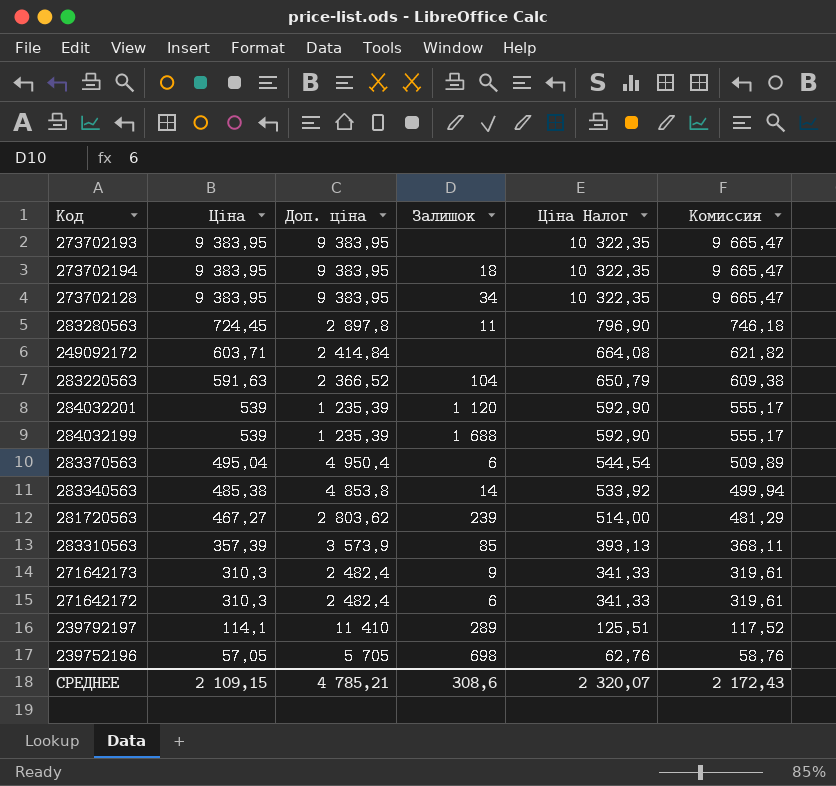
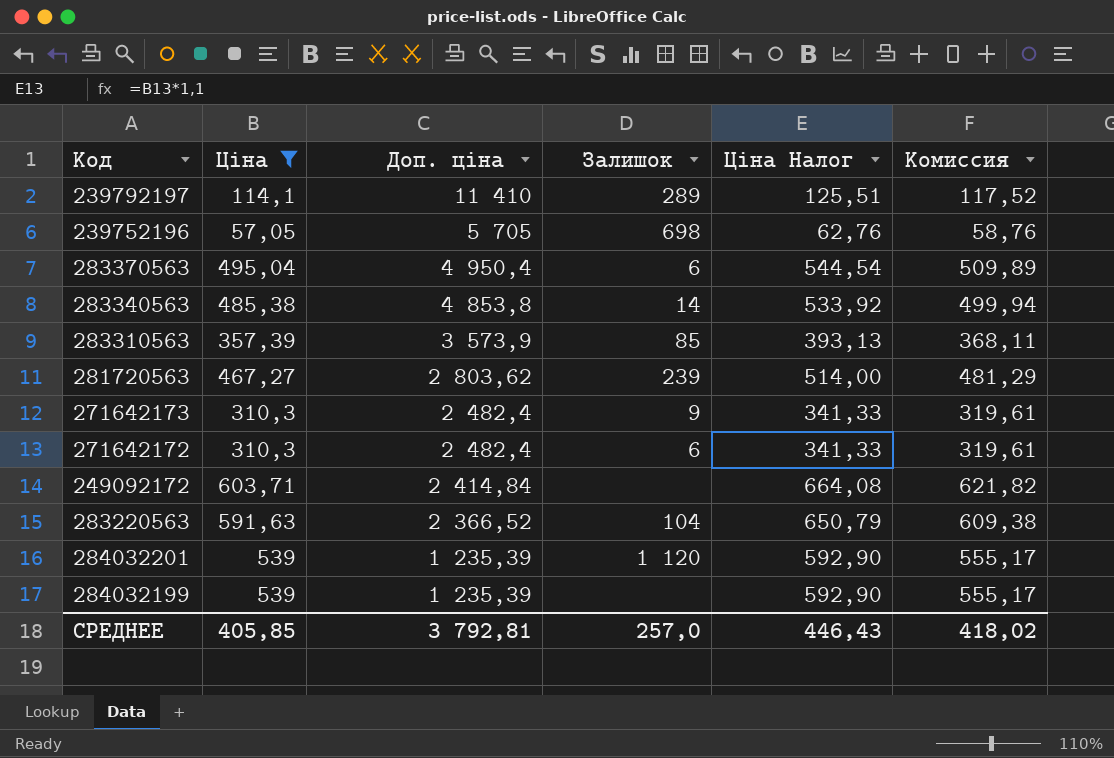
filter: none -> Ціна <= 603,71
row order: Ціна descending -> Доп. ціна descending
284032199 | Залишок: 1 688 -> none
СРЕДНЕЕ | Ціна: 2 109,15 -> 405,85
СРЕДНЕЕ | Доп. ціна: 4 785,21 -> 3 792,81
СРЕДНЕЕ | Залишок: 308,6 -> 257,0
СРЕДНЕЕ | Ціна Налог: 2 320,07 -> 446,43
СРЕДНЕЕ | Комиссия: 2 172,43 -> 418,02

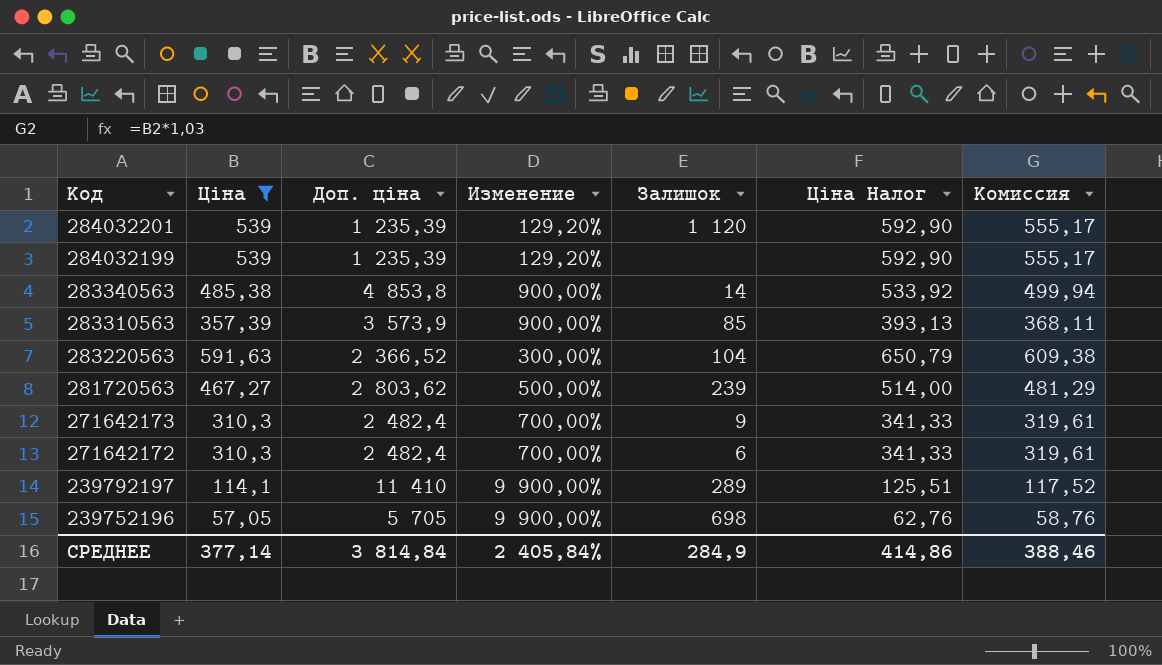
row order: Доп. ціна descending -> Код descending
column Изменение | formula: none -> ([Доп. ціна] - [Ціна]) / [Ціна]
row 283370563: 495,04 | 4 950,4 | 6 | 544,54 | 509,89 -> none
row 249092172: 603,71 | 2 414,84 | none | 664,08 | 621,82 -> none
СРЕДНЕЕ | Ціна: 405,85 -> 377,14
СРЕДНЕЕ | Доп. ціна: 3 792,81 -> 3 814,84
СРЕДНЕЕ | Залишок: 257,0 -> 284,9
СРЕДНЕЕ | Ціна Налог: 446,43 -> 414,86
СРЕДНЕЕ | Комиссия: 418,02 -> 388,46

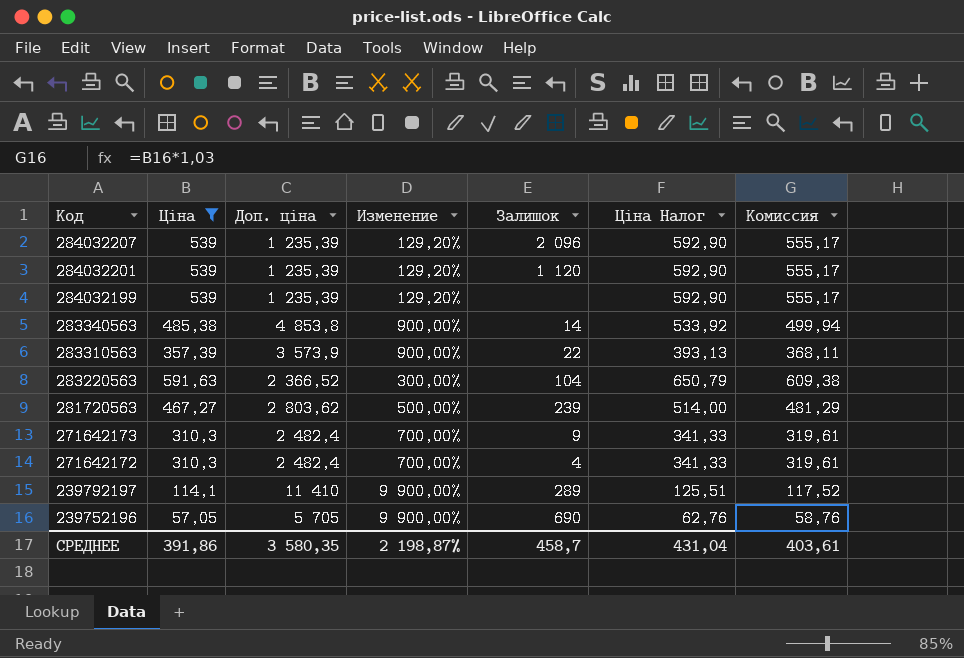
row 284032207: none -> 539 | 1 235,39 | 129,20% | 2 096 | 592,90 | 555,17
283310563 | Залишок: 85 -> 22
271642172 | Залишок: 6 -> 4
239752196 | Залишок: 698 -> 690
СРЕДНЕЕ | Ціна: 377,14 -> 391,86
СРЕДНЕЕ | Доп. ціна: 3 814,84 -> 3 580,35
СРЕДНЕЕ | Изменение: 2 405,84% -> 2 198,87%
СРЕДНЕЕ | Залишок: 284,9 -> 458,7
СРЕДНЕЕ | Ціна Налог: 414,86 -> 431,04
СРЕДНЕЕ | Комиссия: 388,46 -> 403,61

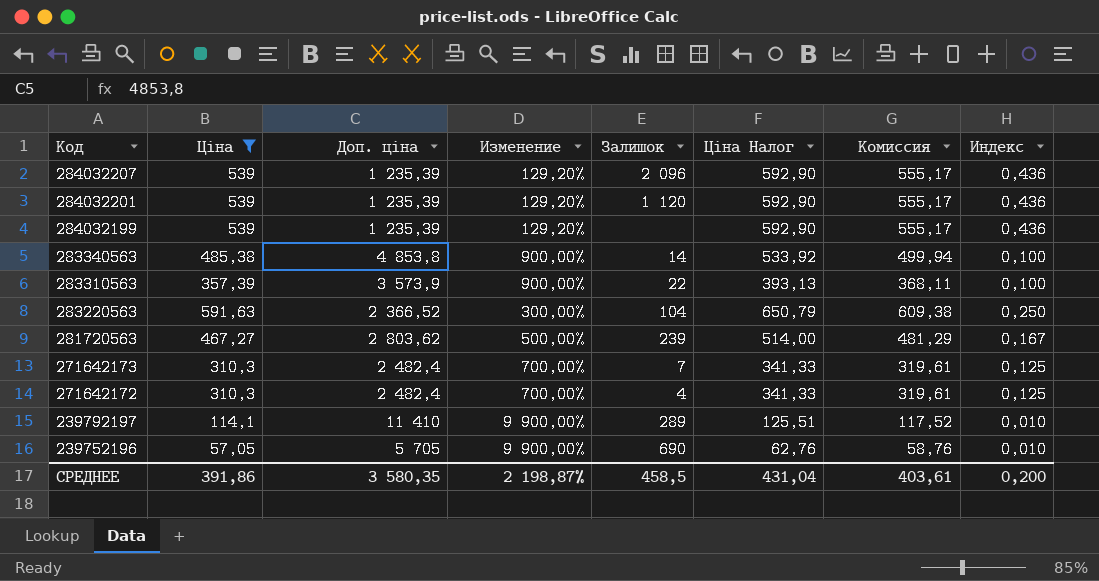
column Индекс | formula: none -> [Ціна] / [Доп. ціна]
271642173 | Залишок: 9 -> 7
СРЕДНЕЕ | Залишок: 458,7 -> 458,5

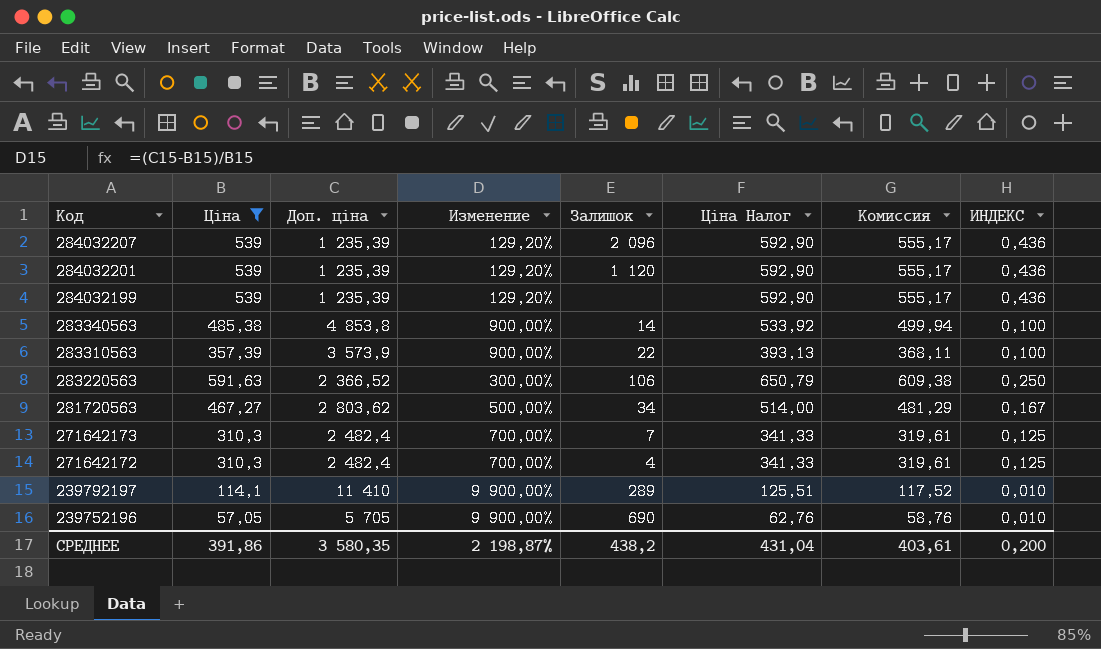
column name: Индекс -> ИНДЕКС
283220563 | Залишок: 104 -> 106
281720563 | Залишок: 239 -> 34
СРЕДНЕЕ | Залишок: 458,5 -> 438,2

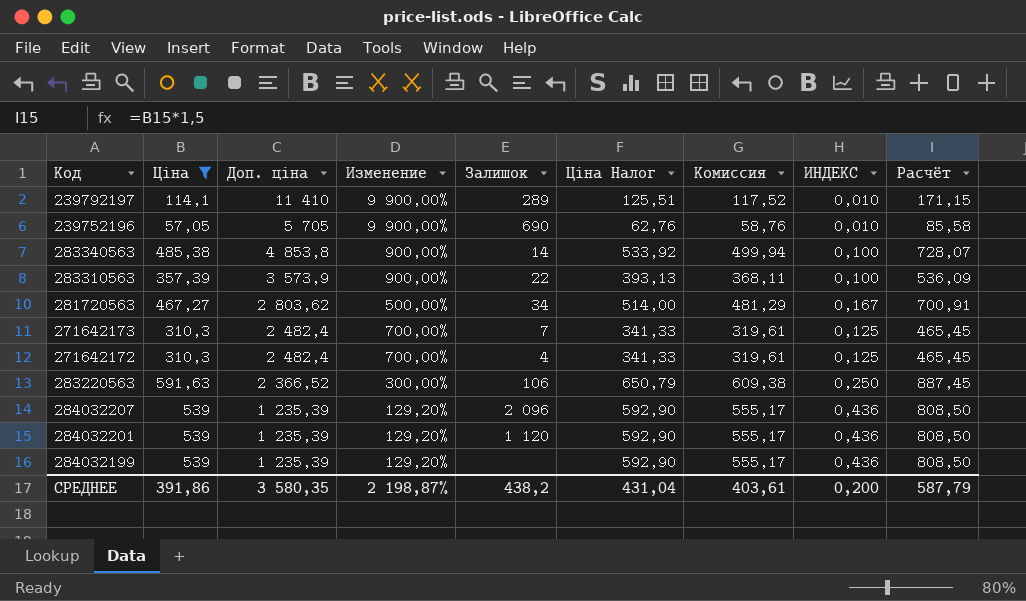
row order: Код descending -> Доп. ціна descending
column Расчёт | formula: none -> [Ціна] * 1,5

